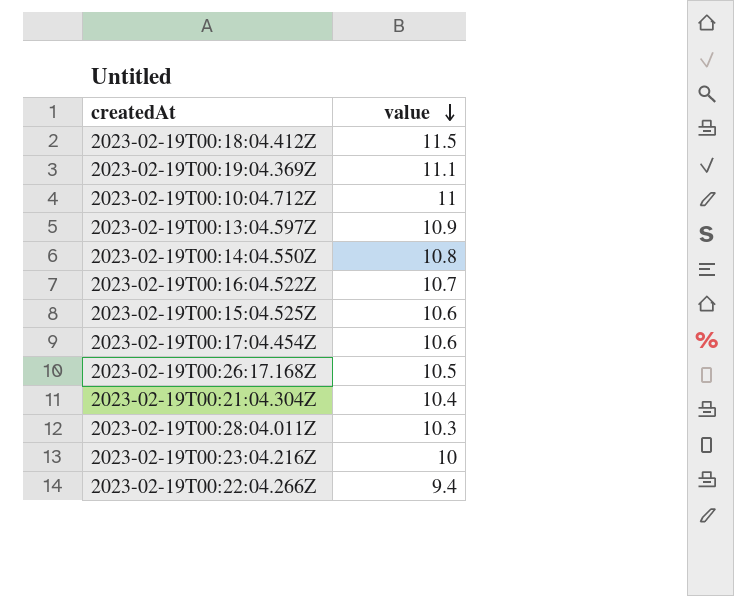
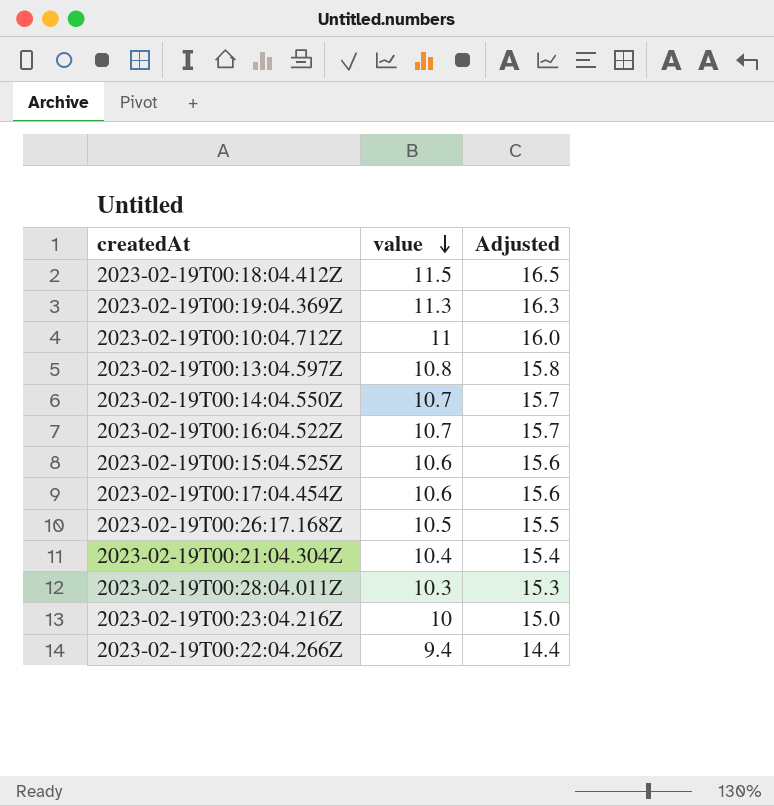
column Adjusted | formula: none -> [value] + 5
2023-02-19T00:19:04.369Z | value: 11.1 -> 11.3
2023-02-19T00:13:04.597Z | value: 10.9 -> 10.8
2023-02-19T00:14:04.550Z | value: 10.8 -> 10.7

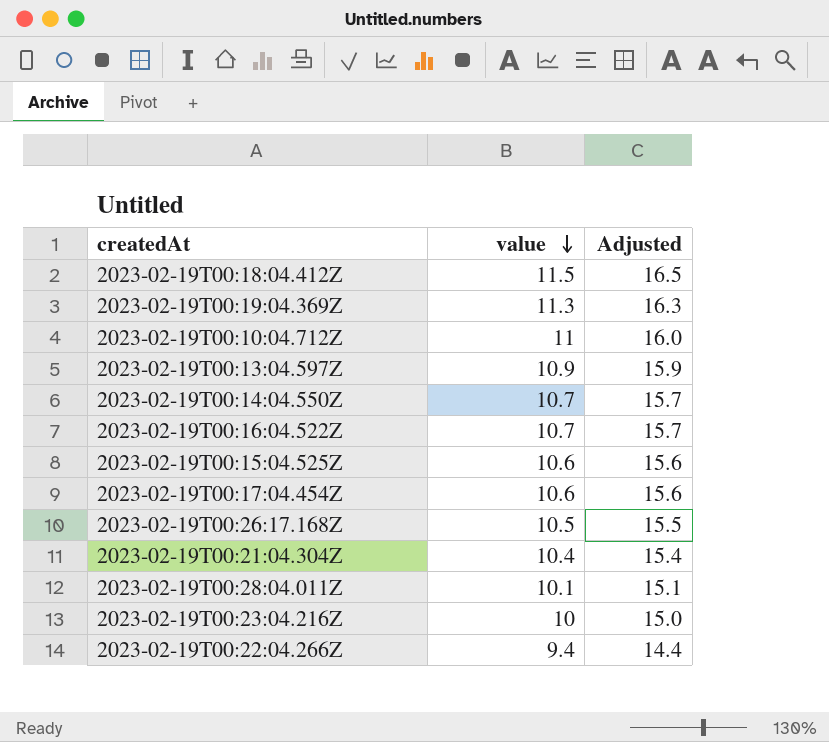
2023-02-19T00:13:04.597Z | value: 10.8 -> 10.9
2023-02-19T00:13:04.597Z | Adjusted: 15.8 -> 15.9
2023-02-19T00:28:04.011Z | value: 10.3 -> 10.1
2023-02-19T00:28:04.011Z | Adjusted: 15.3 -> 15.1

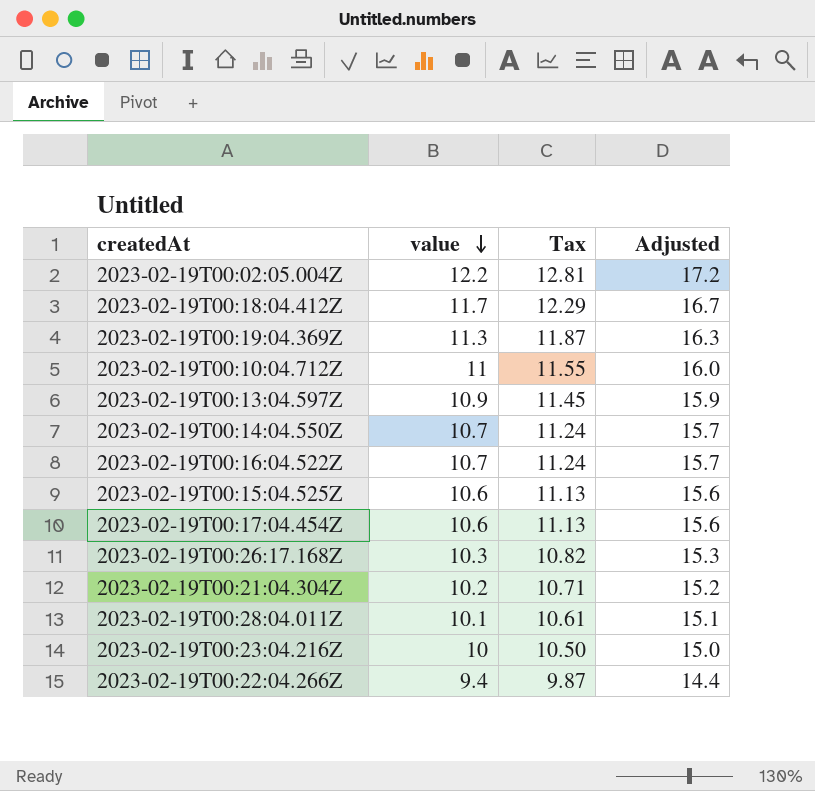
column Tax | formula: none -> [value] * 1.05
row 2023-02-19T00:02:05.004Z: none -> 12.2 | 12.81 | 17.2
2023-02-19T00:18:04.412Z | value: 11.5 -> 11.7
2023-02-19T00:18:04.412Z | Adjusted: 16.5 -> 16.7
2023-02-19T00:26:17.168Z | value: 10.5 -> 10.3
2023-02-19T00:26:17.168Z | Adjusted: 15.5 -> 15.3
2023-02-19T00:21:04.304Z | value: 10.4 -> 10.2
2023-02-19T00:21:04.304Z | Adjusted: 15.4 -> 15.2

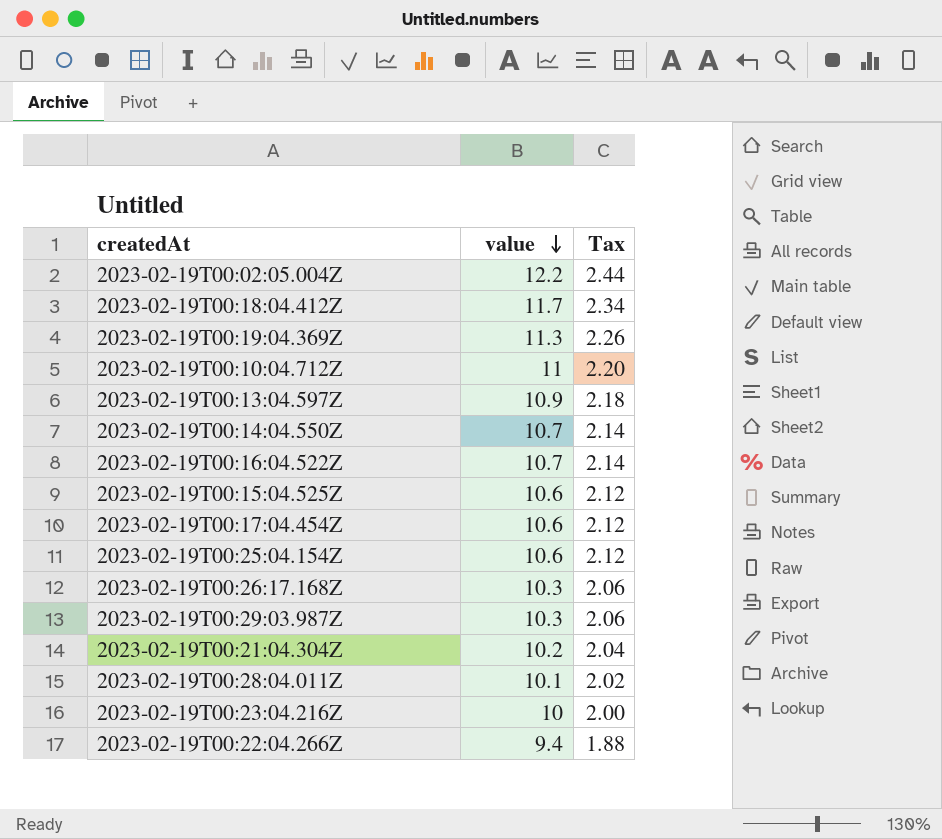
column Adjusted | formula: [value] + 5 -> none
column Tax | formula: [value] * 1.05 -> [value] * 0.2
row 2023-02-19T00:25:04.154Z: none -> 10.6 | 2.12
row 2023-02-19T00:29:03.987Z: none -> 10.3 | 2.06

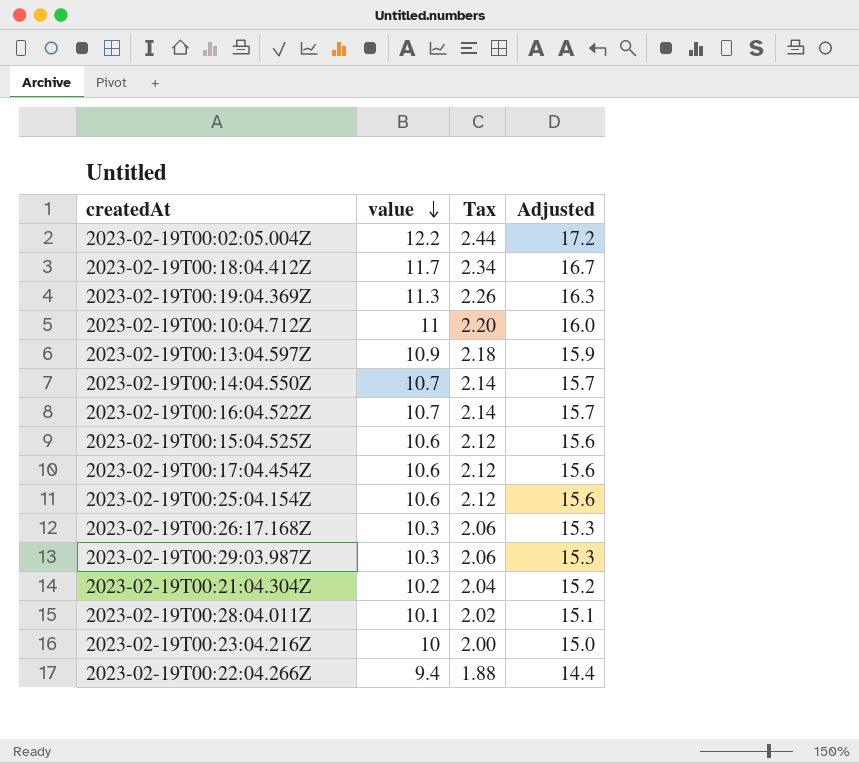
column Adjusted | formula: none -> [value] + 5

